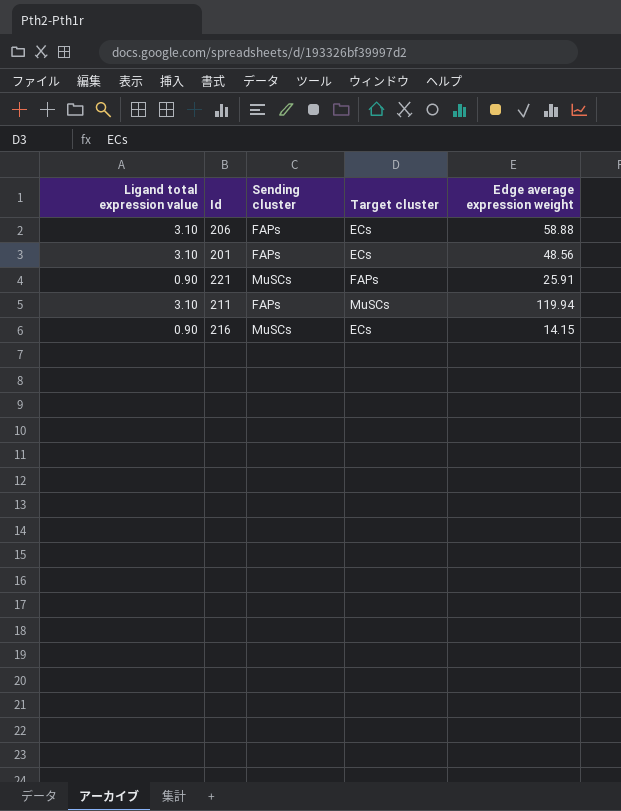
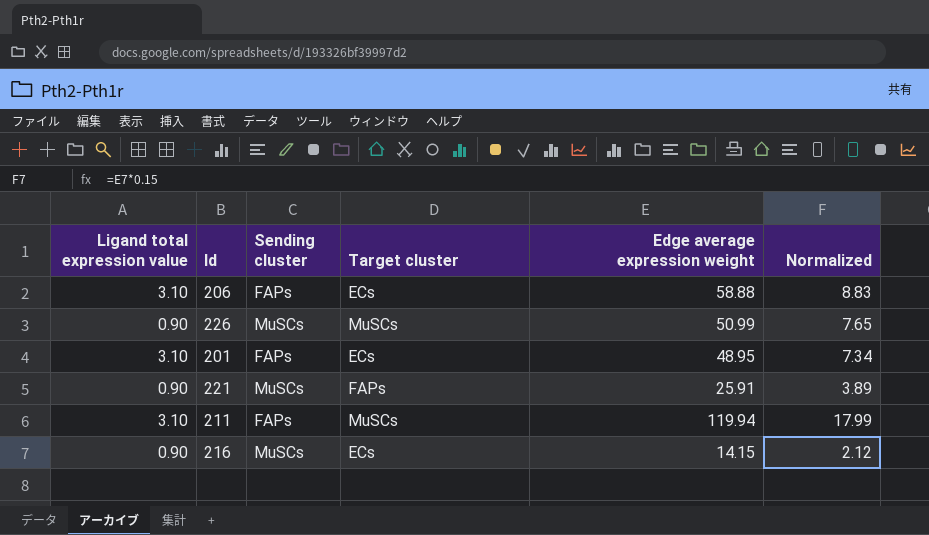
column Normalized | formula: none -> [Edge average expression weight] * 0.15
row 226: none -> 0.90 | MuSCs | MuSCs | 50.99 | 7.65
201 | Edge average expression weight: 48.56 -> 48.95

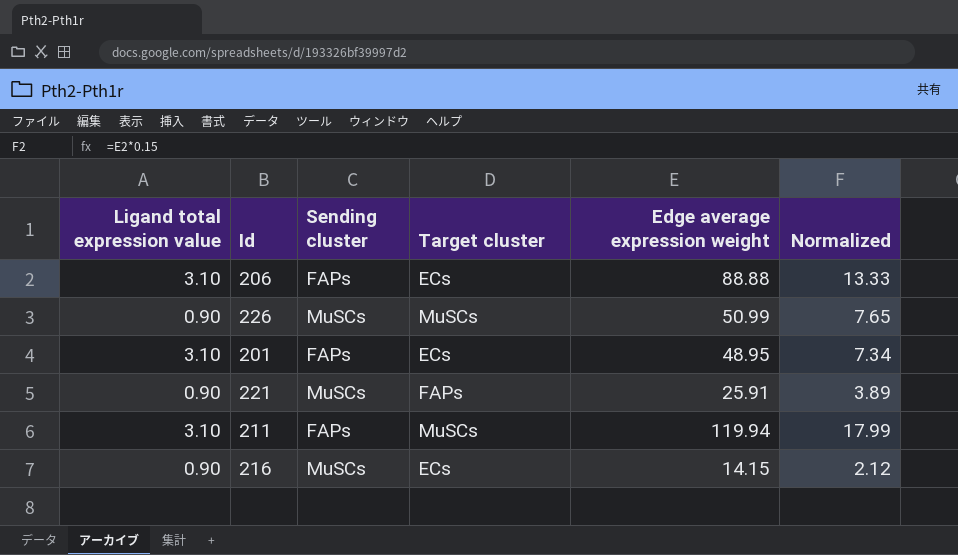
206 | Edge average expression weight: 58.88 -> 88.88
206 | Normalized: 8.83 -> 13.33

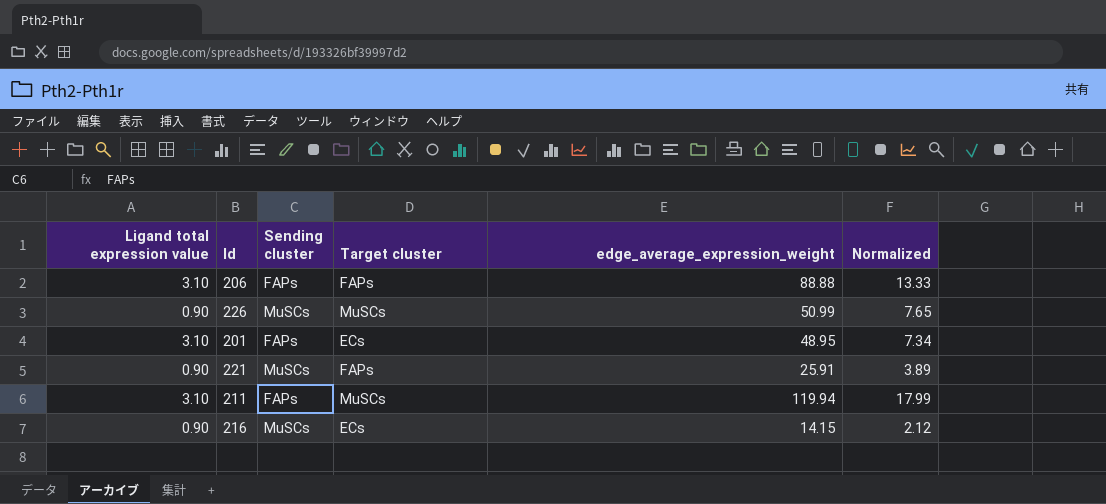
column name: Edge average expression weight -> edge_average_expression_weight
206 | Target cluster: ECs -> FAPs

